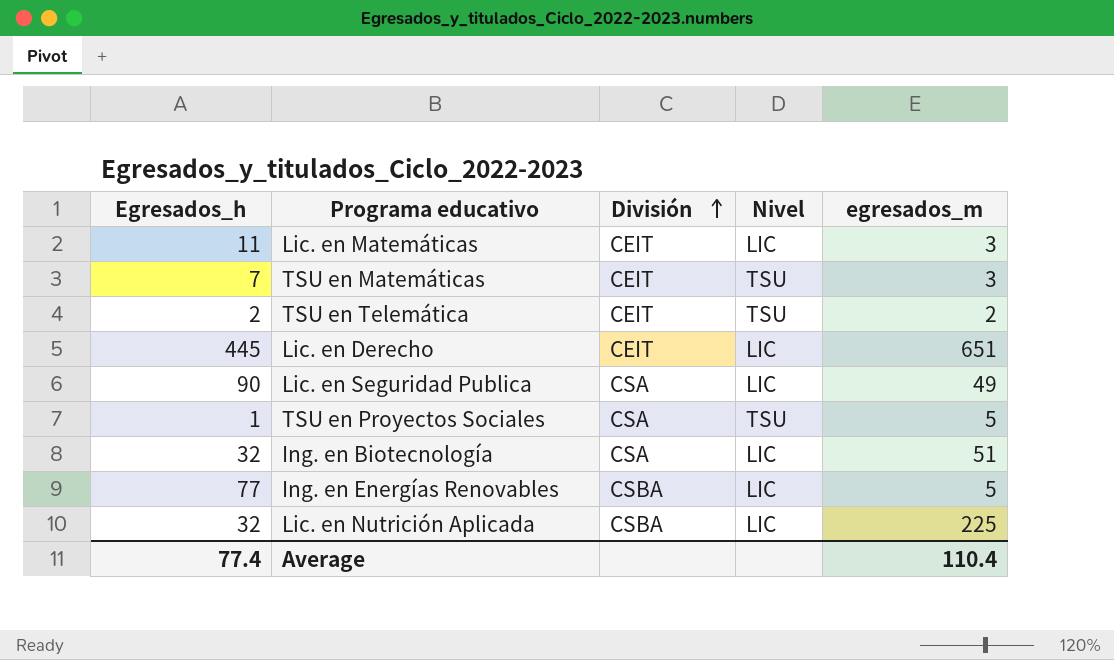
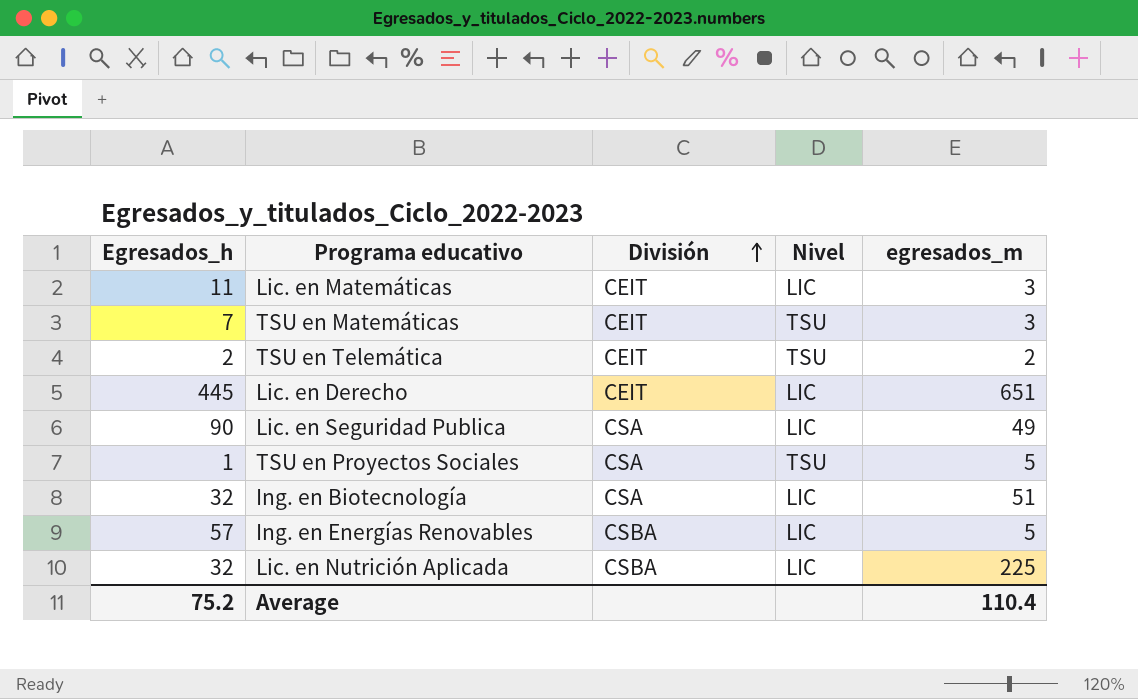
Ing. en Energías Renovables | Egresados_h: 77 -> 57
Average | Egresados_h: 77.4 -> 75.2

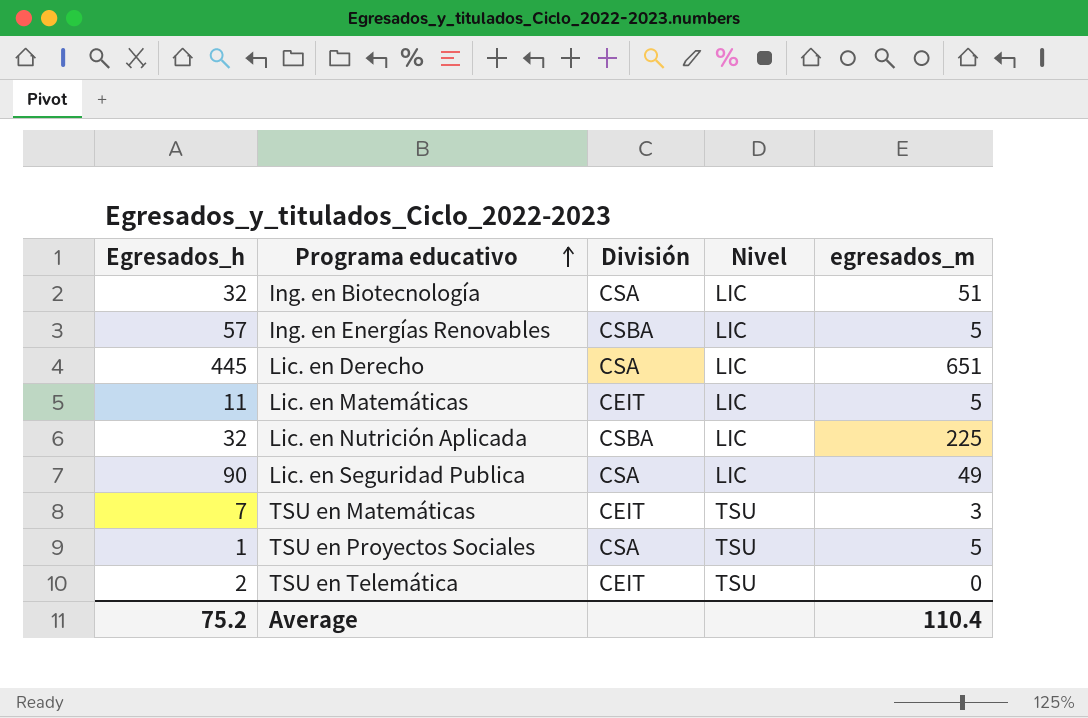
row order: División ascending -> Programa educativo ascending
Lic. en Derecho | División: CEIT -> CSA
Lic. en Matemáticas | egresados_m: 3 -> 5
TSU en Telemática | egresados_m: 2 -> 0

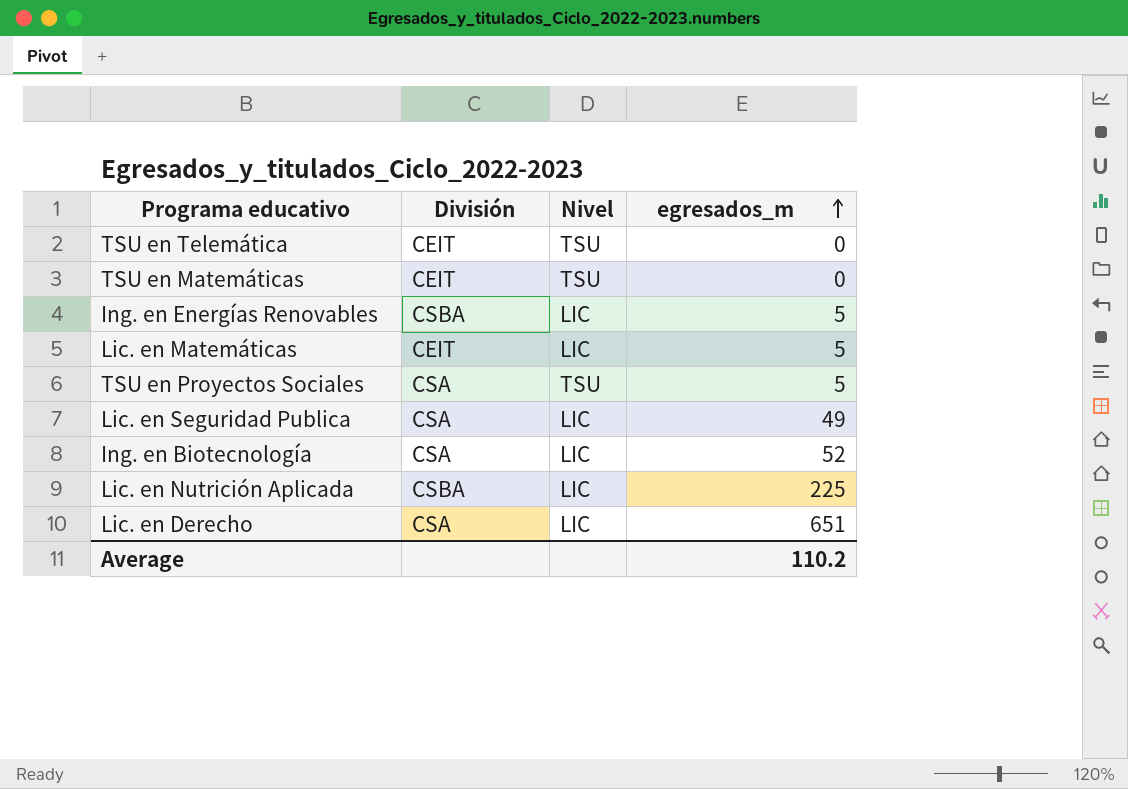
row order: Programa educativo ascending -> egresados_m ascending
column Egresados_h | position: 1 -> none
TSU en Matemáticas | egresados_m: 3 -> 0
Ing. en Biotecnología | egresados_m: 51 -> 52
Average | egresados_m: 110.4 -> 110.2

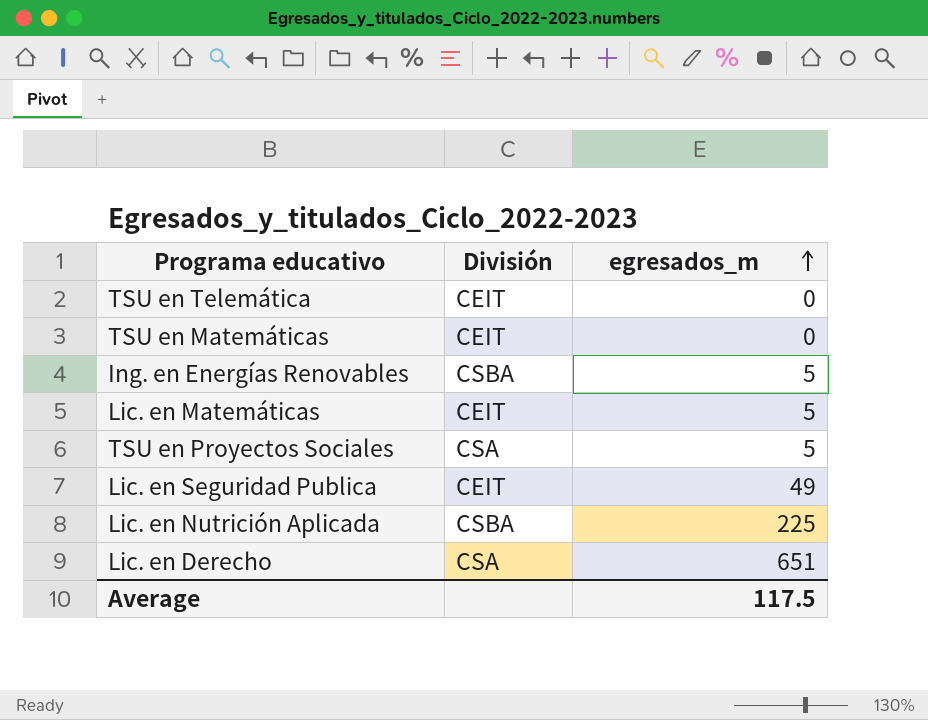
column Nivel | position: 3 -> none
row Ing. en Biotecnología: CSA | LIC | 52 -> none
Lic. en Seguridad Publica | División: CSA -> CEIT
Average | egresados_m: 110.2 -> 117.5

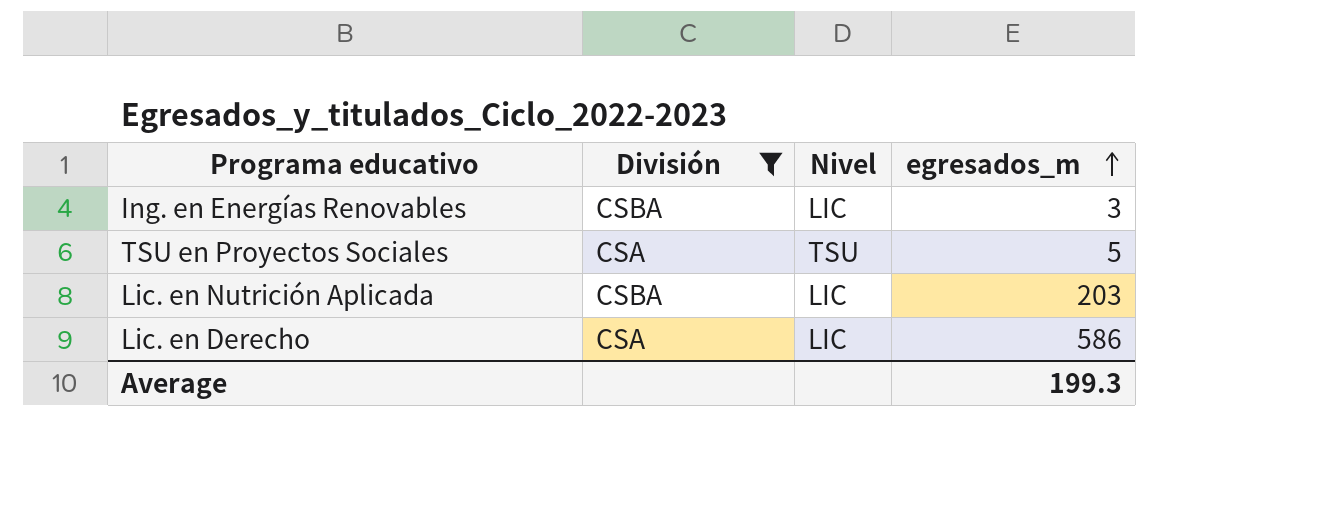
filter: none -> División != CEIT
column Nivel | position: none -> 3
Ing. en Energías Renovables | egresados_m: 5 -> 3
Lic. en Nutrición Aplicada | egresados_m: 225 -> 203
Lic. en Derecho | egresados_m: 651 -> 586
Average | egresados_m: 117.5 -> 199.3

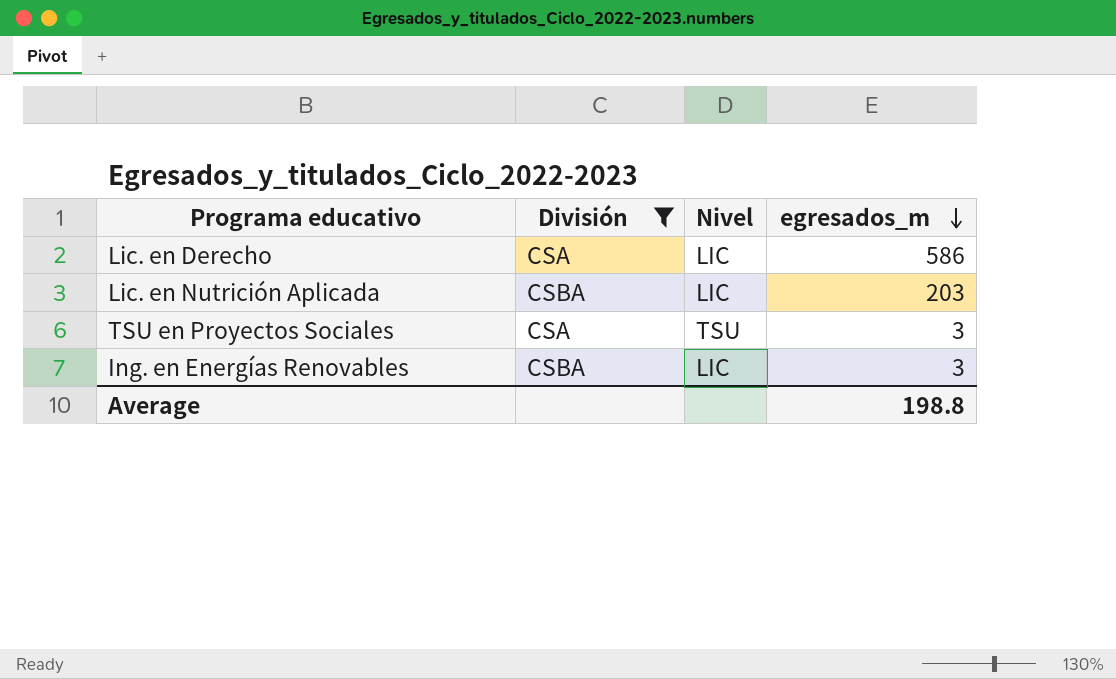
row order: egresados_m ascending -> egresados_m descending
TSU en Proyectos Sociales | egresados_m: 5 -> 3
Average | egresados_m: 199.3 -> 198.8

